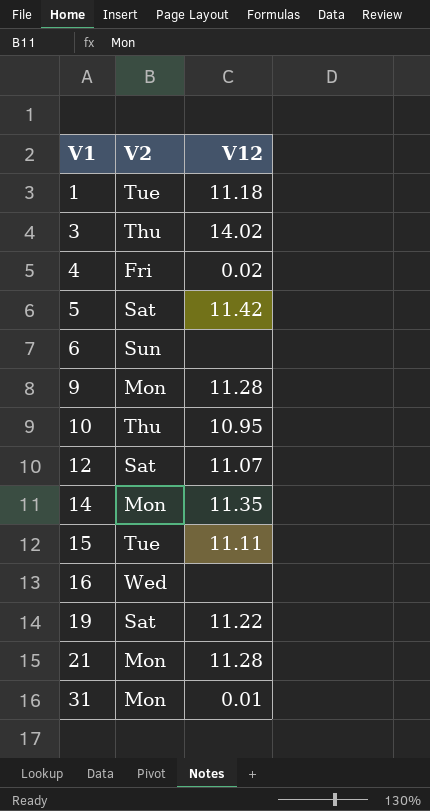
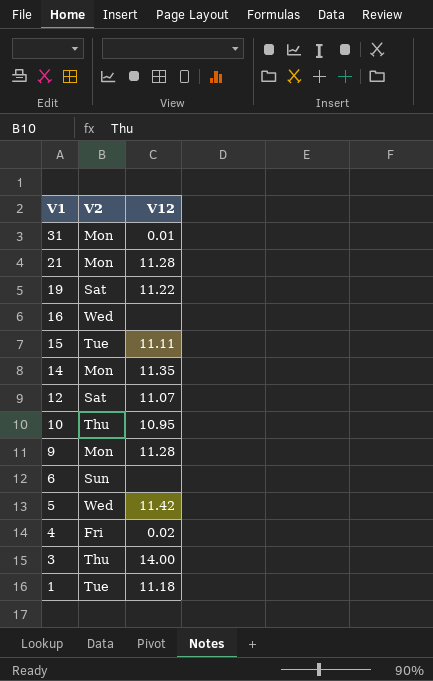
row order: V1 ascending -> V1 descending
5 | V2: Sat -> Wed
3 | V12: 14.02 -> 14.00

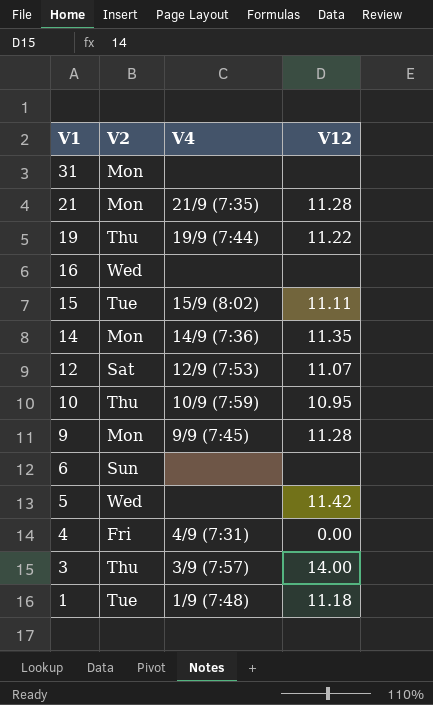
column V4 | position: none -> 3
31 | V12: 0.01 -> none
19 | V2: Sat -> Thu
4 | V12: 0.02 -> 0.00

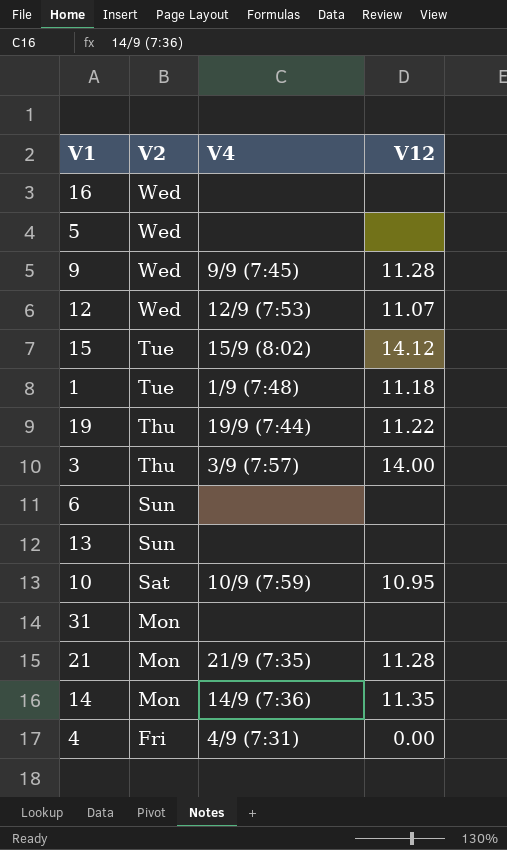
row order: V1 descending -> V2 descending
5 | V12: 11.42 -> none
9 | V2: Mon -> Wed
12 | V2: Sat -> Wed
15 | V12: 11.11 -> 14.12
row 13: none -> Sun | none | none
10 | V2: Thu -> Sat

